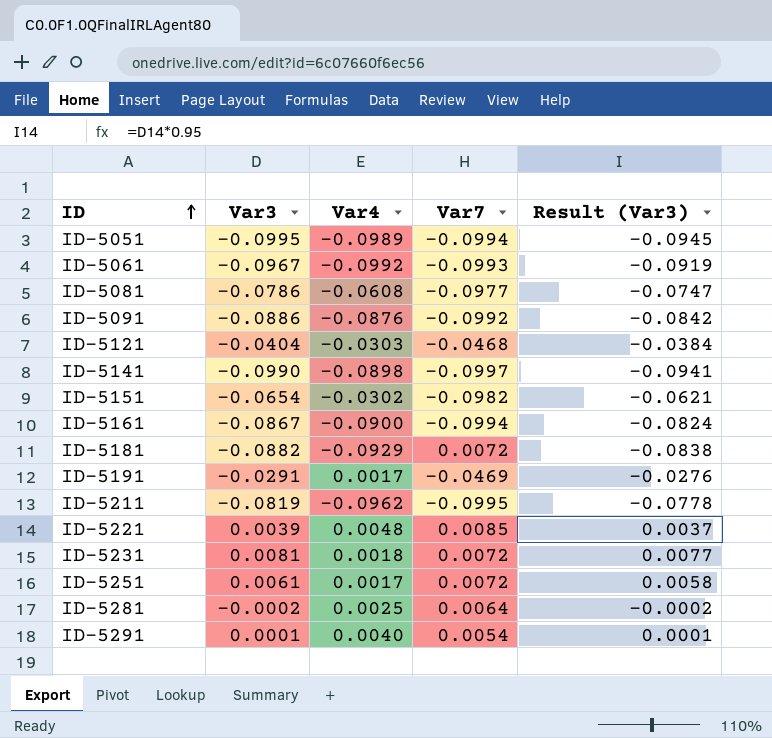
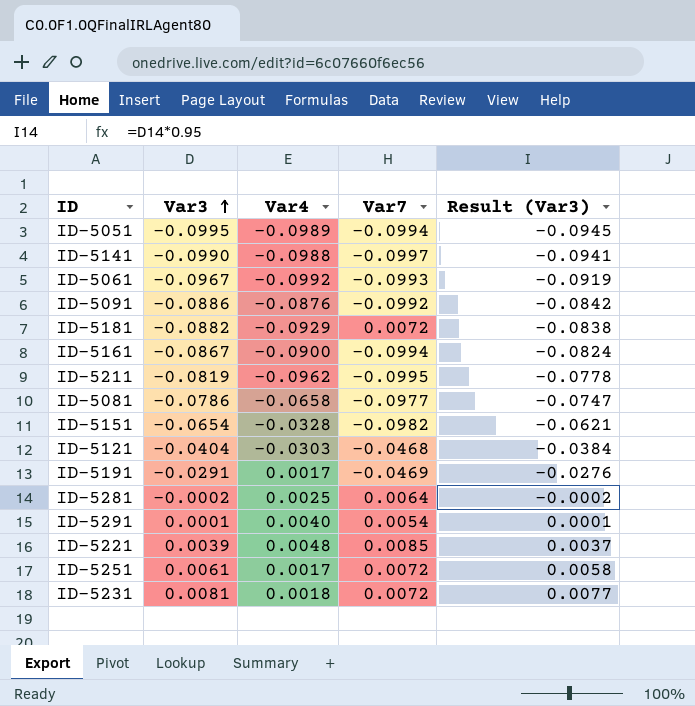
row order: ID ascending -> Var3 ascending
ID-5141 | Var4: -0.0898 -> -0.0988
ID-5081 | Var4: -0.0608 -> -0.0658
ID-5151 | Var4: -0.0302 -> -0.0328

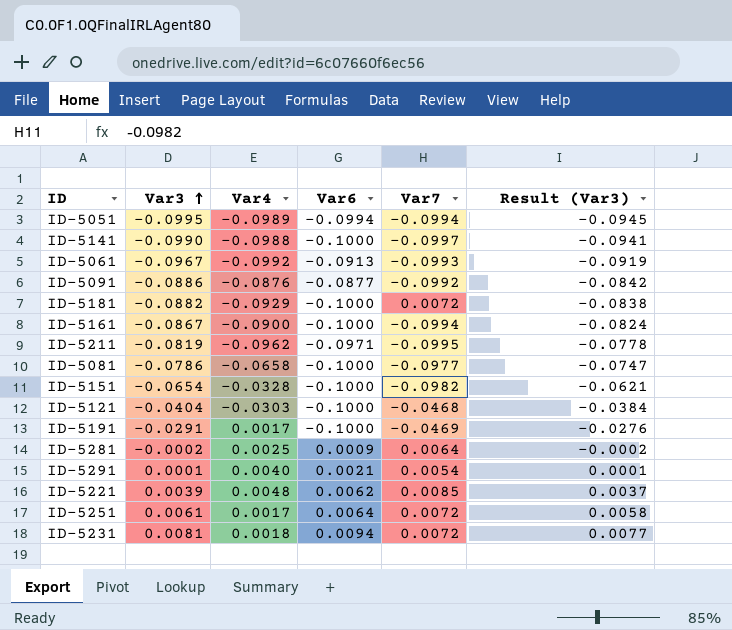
column Var6 | position: none -> 4

